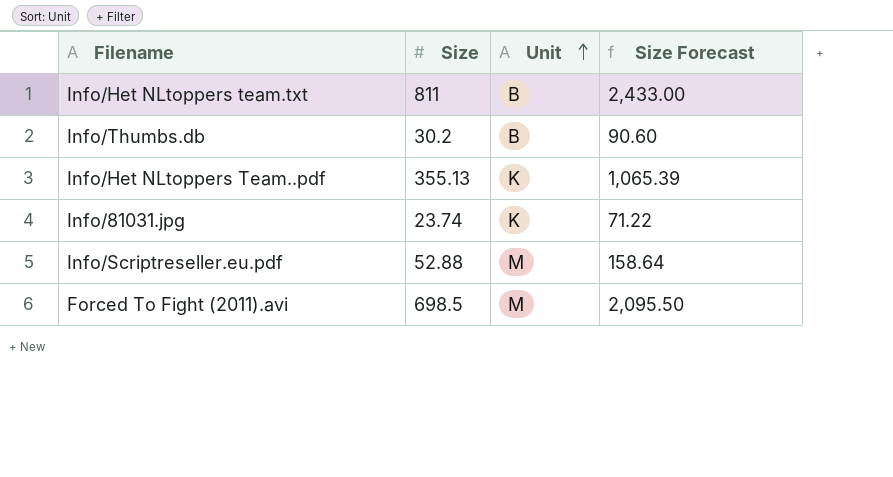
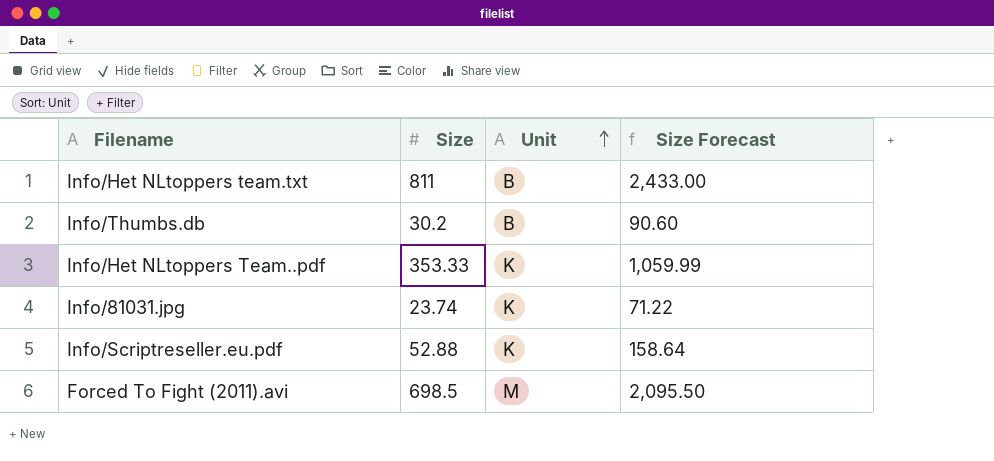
Info/Het NLtoppers Team..pdf | Size: 355.13 -> 353.33
Info/Het NLtoppers Team..pdf | Size Forecast: 1,065.39 -> 1,059.99
Info/Scriptreseller.eu.pdf | Unit: M -> K

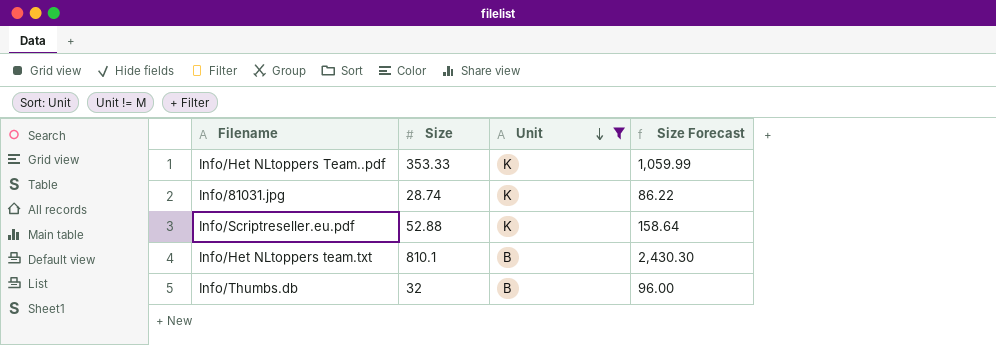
filter: none -> Unit != M
row order: Unit ascending -> Unit descending
Info/81031.jpg | Size: 23.74 -> 28.74
Info/81031.jpg | Size Forecast: 71.22 -> 86.22
Info/Het NLtoppers team.txt | Size: 811 -> 810.1
Info/Het NLtoppers team.txt | Size Forecast: 2,433.00 -> 2,430.30
Info/Thumbs.db | Size: 30.2 -> 32
Info/Thumbs.db | Size Forecast: 90.60 -> 96.00

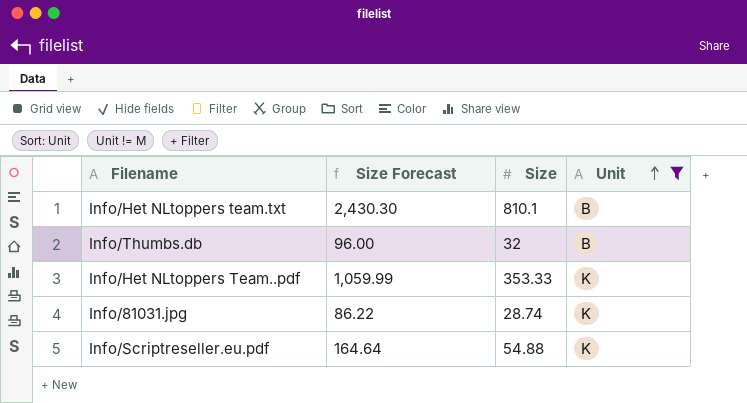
row order: Unit descending -> Unit ascending
column Size Forecast | position: 4 -> 2
Info/Scriptreseller.eu.pdf | Size Forecast: 158.64 -> 164.64
Info/Scriptreseller.eu.pdf | Size: 52.88 -> 54.88

